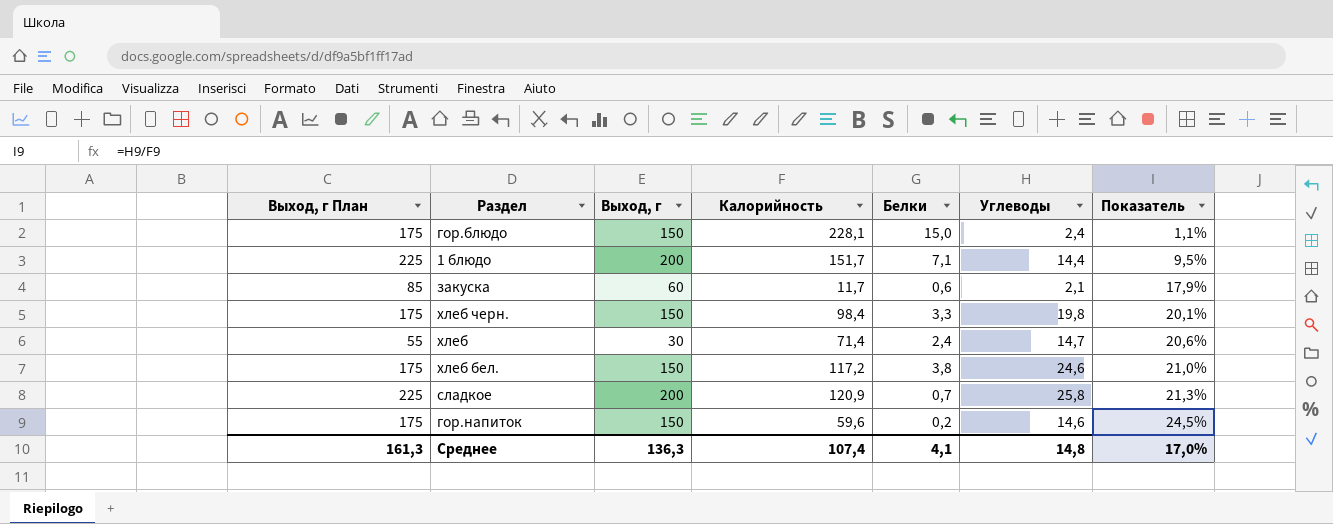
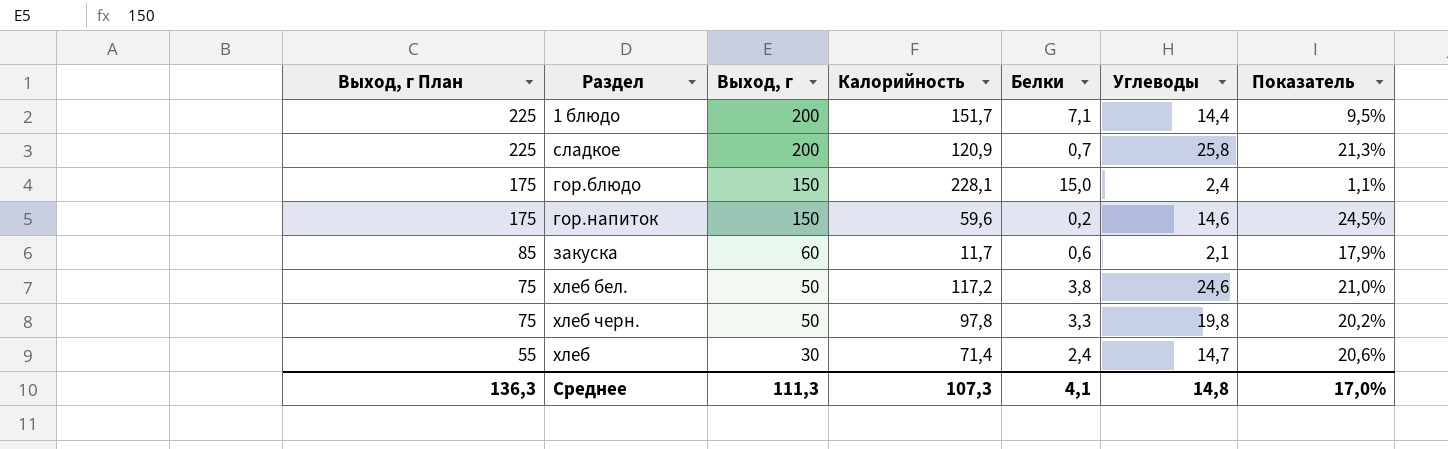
row order: Показатель ascending -> Выход, г План descending
хлеб бел. | Выход, г План: 175 -> 75
хлеб бел. | Выход, г: 150 -> 50
хлеб черн. | Выход, г План: 175 -> 75
хлеб черн. | Выход, г: 150 -> 50
хлеб черн. | Калорийность: 98,4 -> 97,8
хлеб черн. | Показатель: 20,1% -> 20,2%
Среднее | Выход, г План: 161,3 -> 136,3
Среднее | Выход, г: 136,3 -> 111,3
Среднее | Калорийность: 107,4 -> 107,3

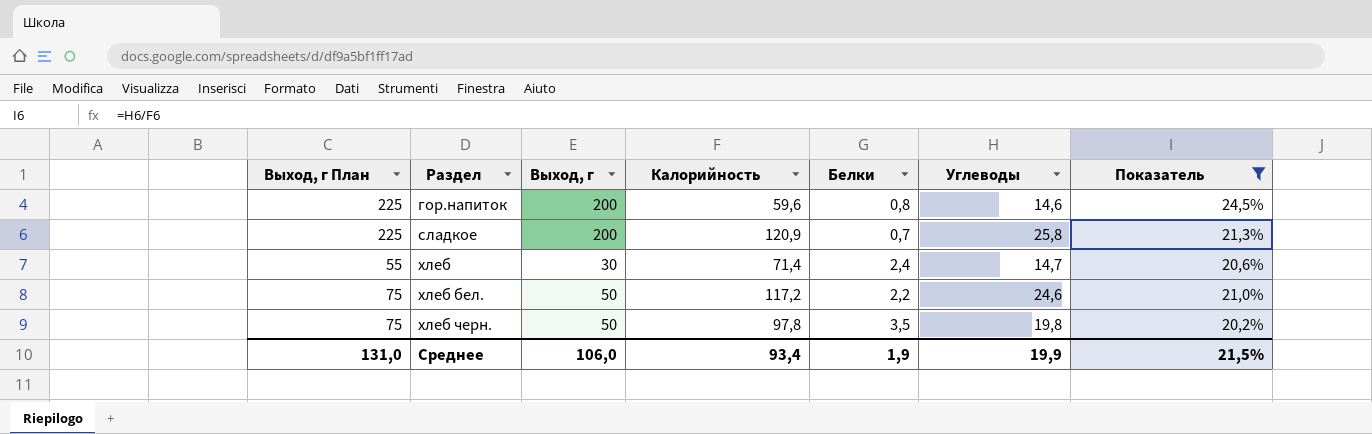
filter: none -> Показатель >= 20,2%
row order: Выход, г План descending -> Раздел ascending
гор.напиток | Выход, г План: 175 -> 225
гор.напиток | Выход, г: 150 -> 200
гор.напиток | Белки: 0,2 -> 0,8
хлеб бел. | Белки: 3,8 -> 2,2
хлеб черн. | Белки: 3,3 -> 3,5
Среднее | Выход, г План: 136,3 -> 131,0
Среднее | Выход, г: 111,3 -> 106,0
Среднее | Калорийность: 107,3 -> 93,4
Среднее | Белки: 4,1 -> 1,9
Среднее | Углеводы: 14,8 -> 19,9
Среднее | Показатель: 17,0% -> 21,5%

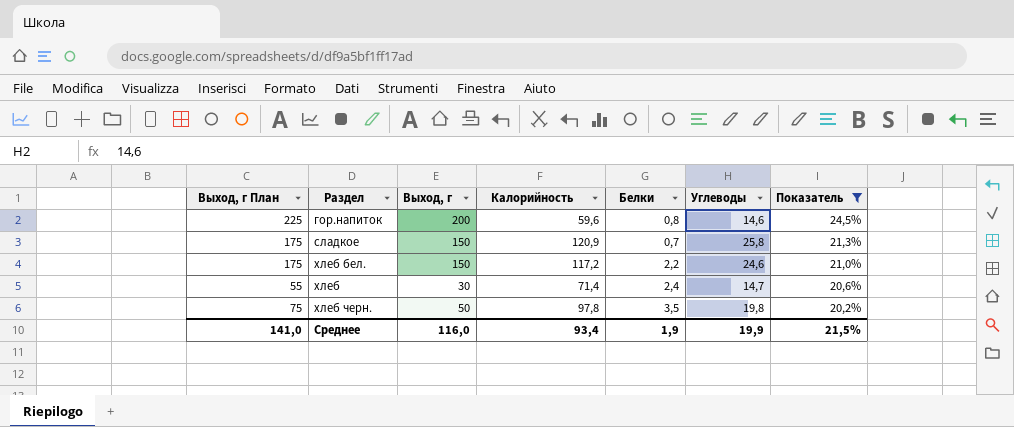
row order: Раздел ascending -> Показатель descending
сладкое | Выход, г План: 225 -> 175
сладкое | Выход, г: 200 -> 150
хлеб бел. | Выход, г План: 75 -> 175
хлеб бел. | Выход, г: 50 -> 150
Среднее | Выход, г План: 131,0 -> 141,0
Среднее | Выход, г: 106,0 -> 116,0

